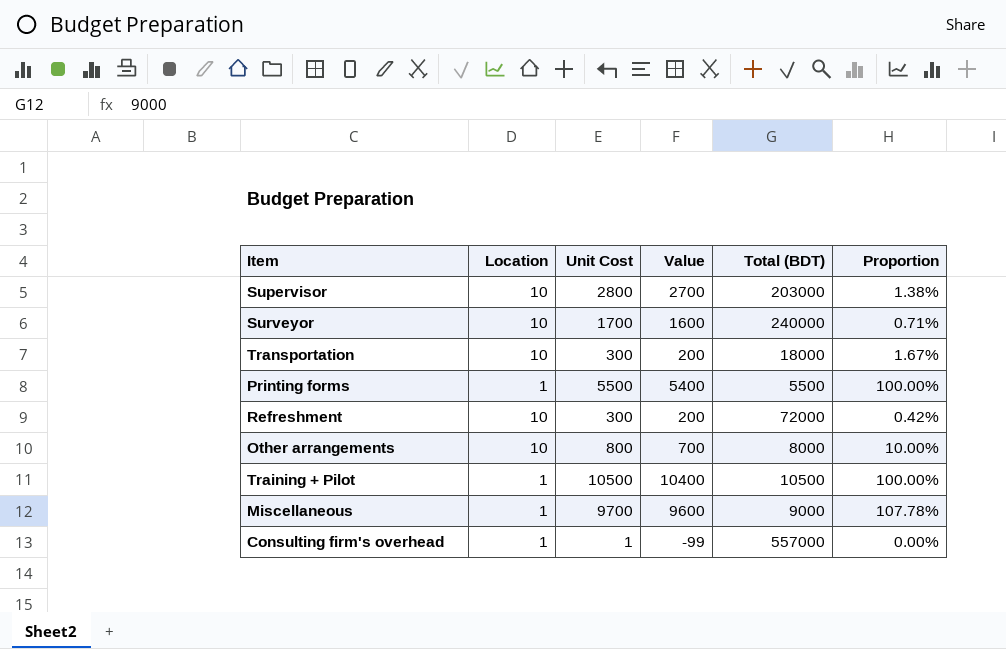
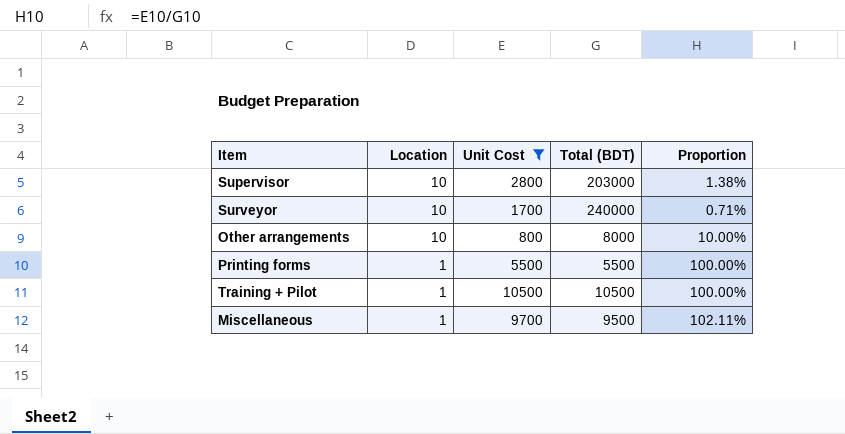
filter: none -> Unit Cost >= 800
row order: none -> Location descending
column Value | formula: [Unit Cost] - 100 -> none
Miscellaneous | Total (BDT): 9000 -> 9500
Miscellaneous | Proportion: 107.78% -> 102.11%

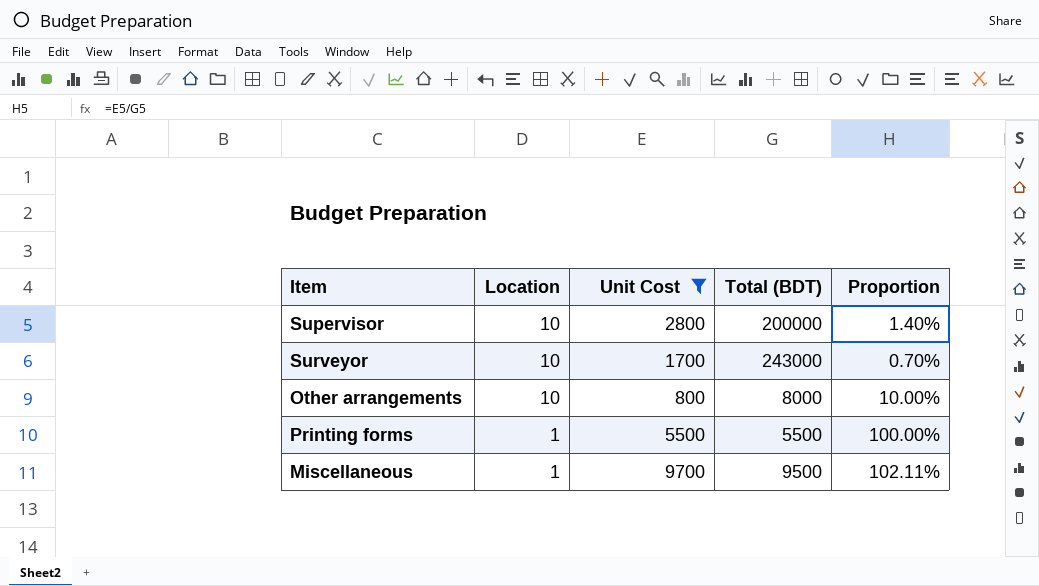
row Training + Pilot: 1 | 10500 | 10500 | 100.00% -> none
Supervisor | Total (BDT): 203000 -> 200000
Supervisor | Proportion: 1.38% -> 1.40%
Surveyor | Total (BDT): 240000 -> 243000
Surveyor | Proportion: 0.71% -> 0.70%

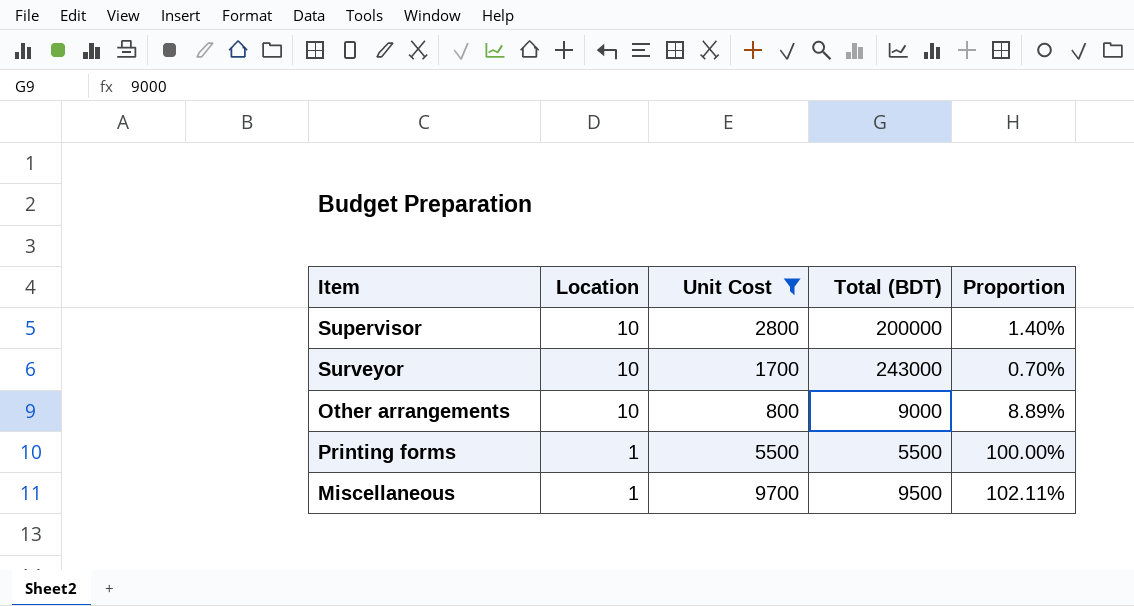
Other arrangements | Total (BDT): 8000 -> 9000
Other arrangements | Proportion: 10.00% -> 8.89%

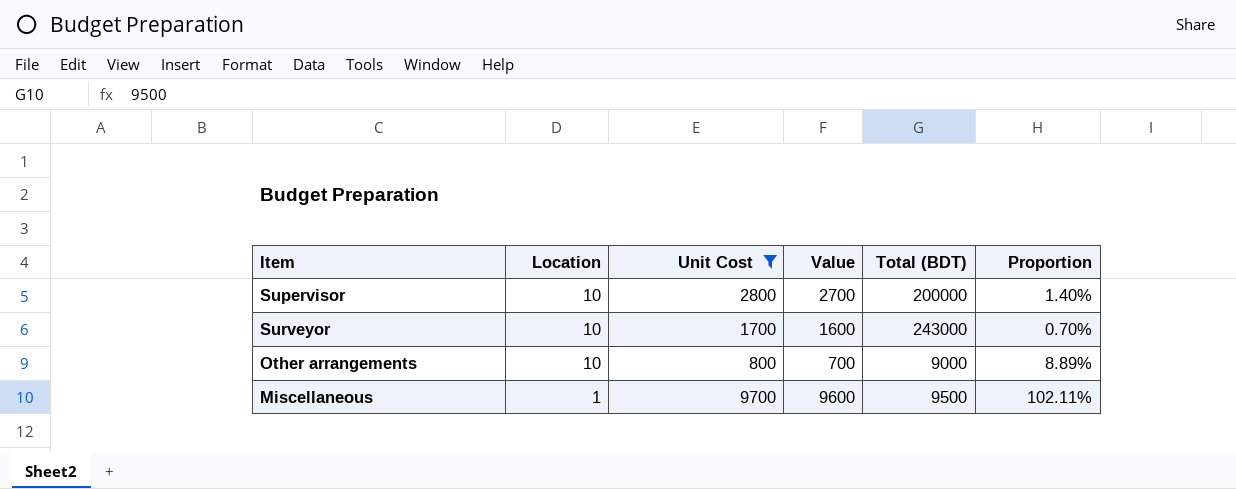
column Value | formula: none -> [Unit Cost] - 100
row Printing forms: 1 | 5500 | 5500 | 100.00% -> none

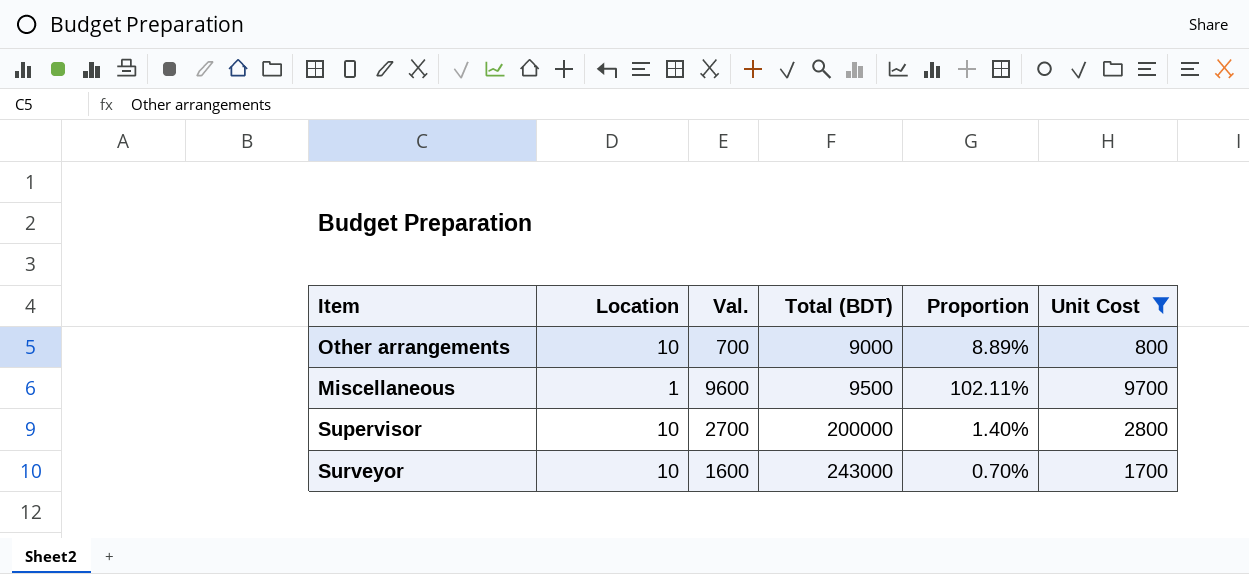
row order: Location descending -> Total (BDT) ascending
column name: Value -> Val.
column Unit Cost | position: 3 -> 6

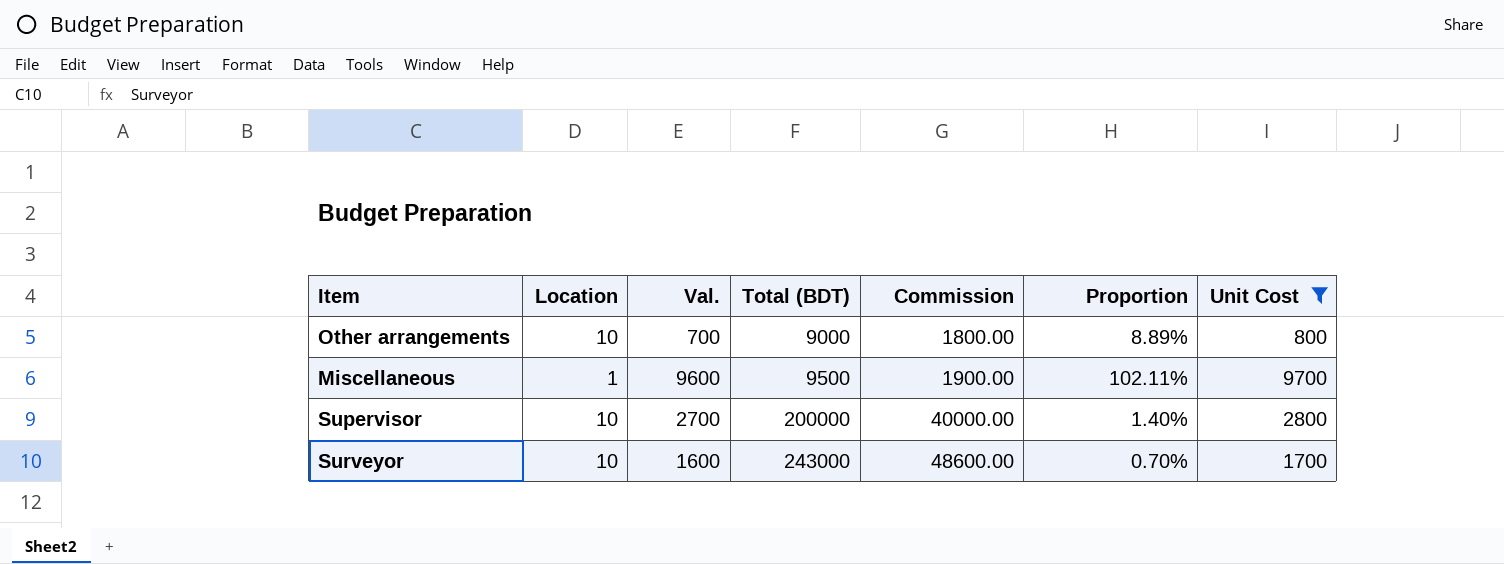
column Commission | formula: none -> [Total (BDT)] * 0.2

